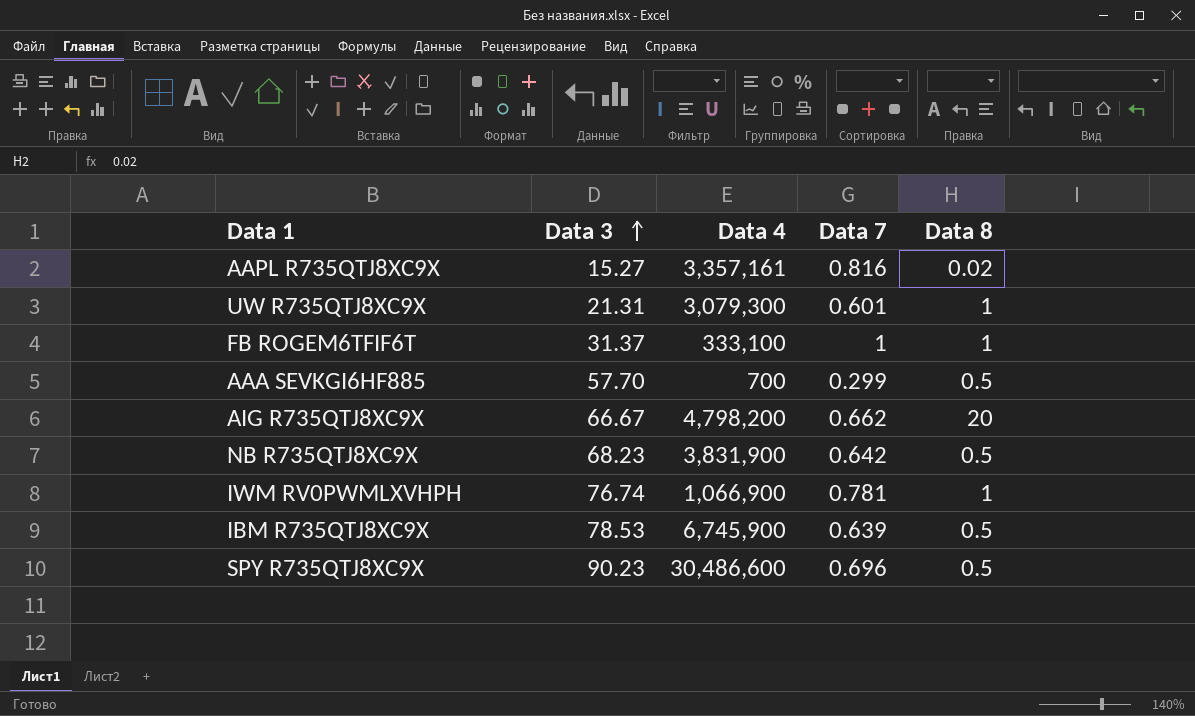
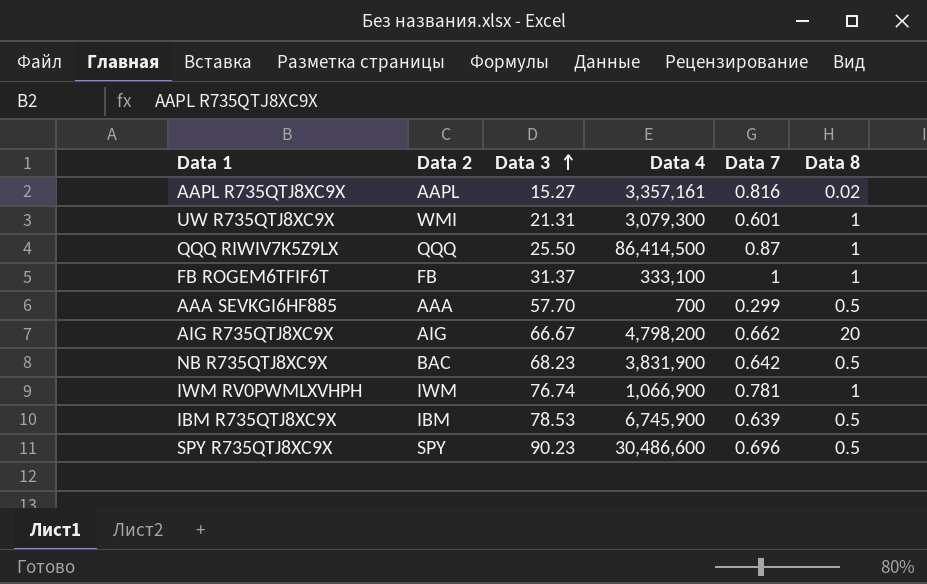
column Data 2 | position: none -> 2
row QQQ RIWIV7K5Z9LX: none -> QQQ | 25.50 | 86,414,500 | 0.87 | 1

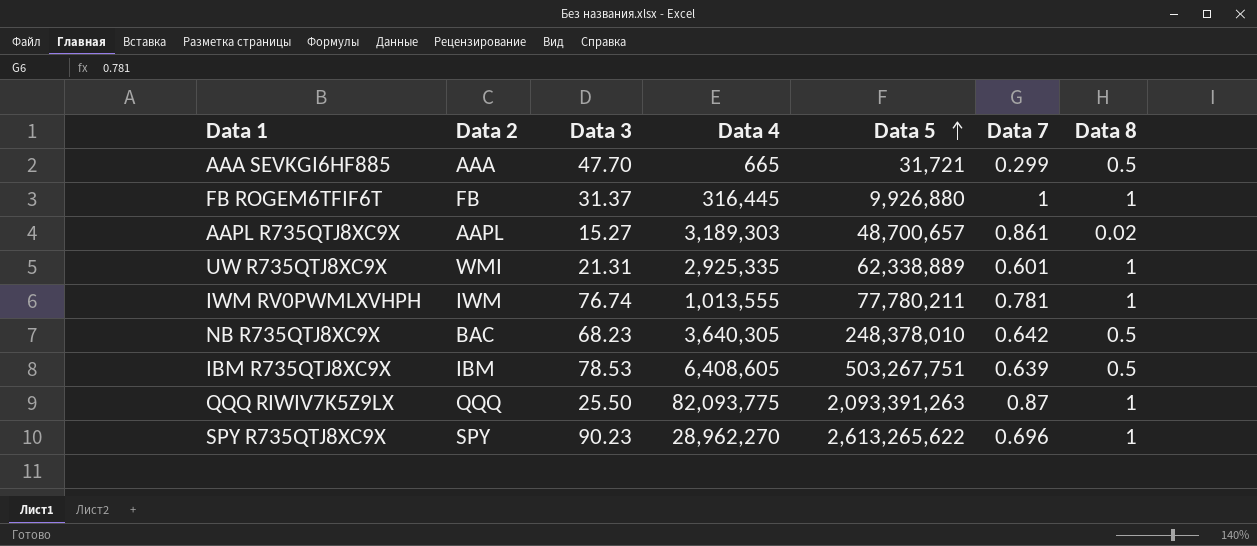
row order: Data 3 ascending -> Data 5 ascending
column Data 5 | formula: none -> [Data 3] * [Data 4]
row AIG R735QTJ8XC9X: AIG | 66.67 | 4,798,200 | 0.662 | 20 -> none
AAA SEVKGI6HF885 | Data 3: 57.70 -> 47.70
AAA SEVKGI6HF885 | Data 4: 700 -> 665
FB ROGEM6TFIF6T | Data 4: 333,100 -> 316,445
AAPL R735QTJ8XC9X | Data 4: 3,357,161 -> 3,189,303
AAPL R735QTJ8XC9X | Data 7: 0.816 -> 0.861
UW R735QTJ8XC9X | Data 4: 3,079,300 -> 2,925,335
IWM RV0PWMLXVHPH | Data 4: 1,066,900 -> 1,013,555
NB R735QTJ8XC9X | Data 4: 3,831,900 -> 3,640,305
IBM R735QTJ8XC9X | Data 4: 6,745,900 -> 6,408,605
QQQ RIWIV7K5Z9LX | Data 4: 86,414,500 -> 82,093,775
SPY R735QTJ8XC9X | Data 4: 30,486,600 -> 28,962,270
SPY R735QTJ8XC9X | Data 8: 0.5 -> 1

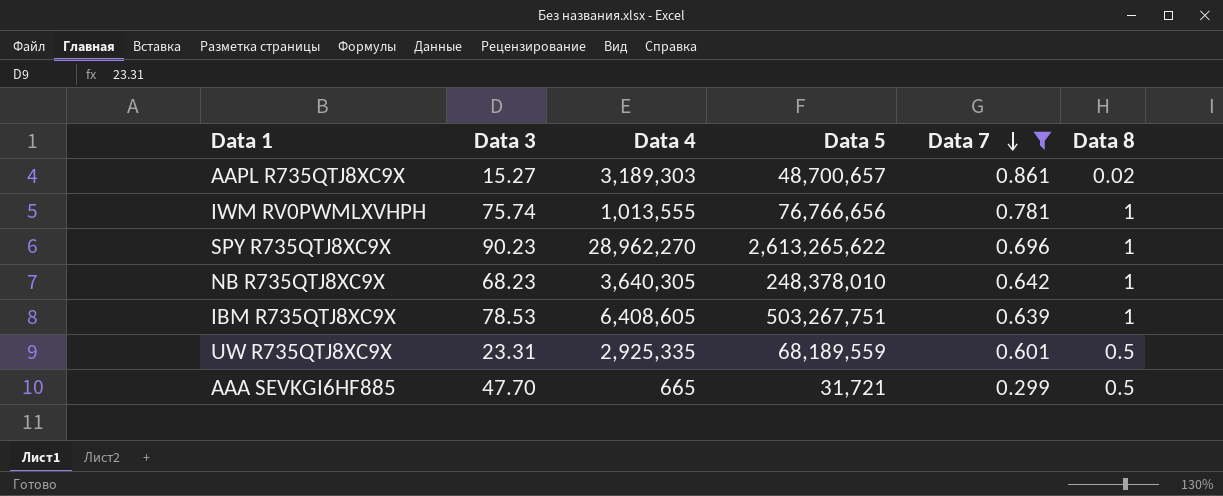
filter: none -> Data 7 <= 0.861
row order: Data 5 ascending -> Data 7 descending
column Data 2 | position: 2 -> none
IWM RV0PWMLXVHPH | Data 3: 76.74 -> 75.74
IWM RV0PWMLXVHPH | Data 5: 77,780,211 -> 76,766,656
NB R735QTJ8XC9X | Data 8: 0.5 -> 1
IBM R735QTJ8XC9X | Data 8: 0.5 -> 1
UW R735QTJ8XC9X | Data 3: 21.31 -> 23.31
UW R735QTJ8XC9X | Data 5: 62,338,889 -> 68,189,559
UW R735QTJ8XC9X | Data 8: 1 -> 0.5

